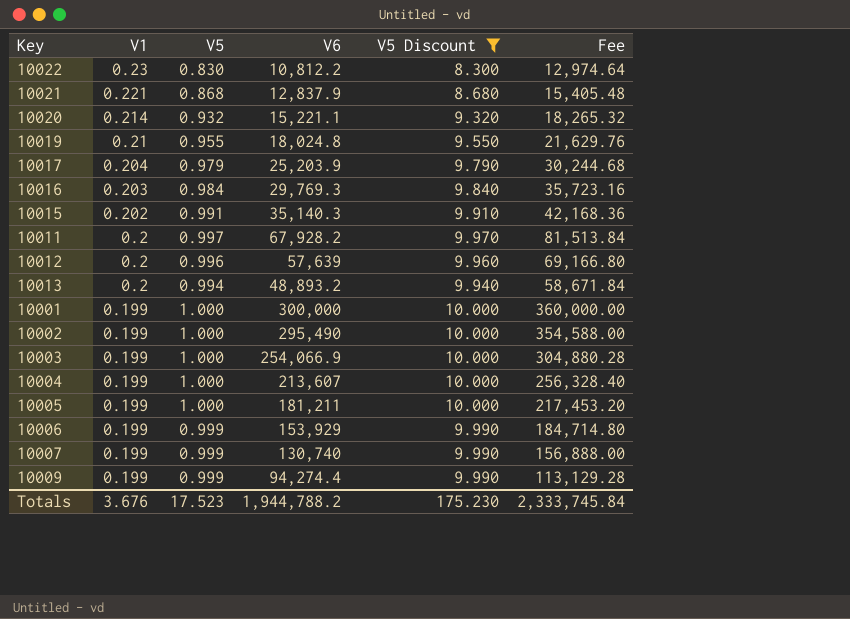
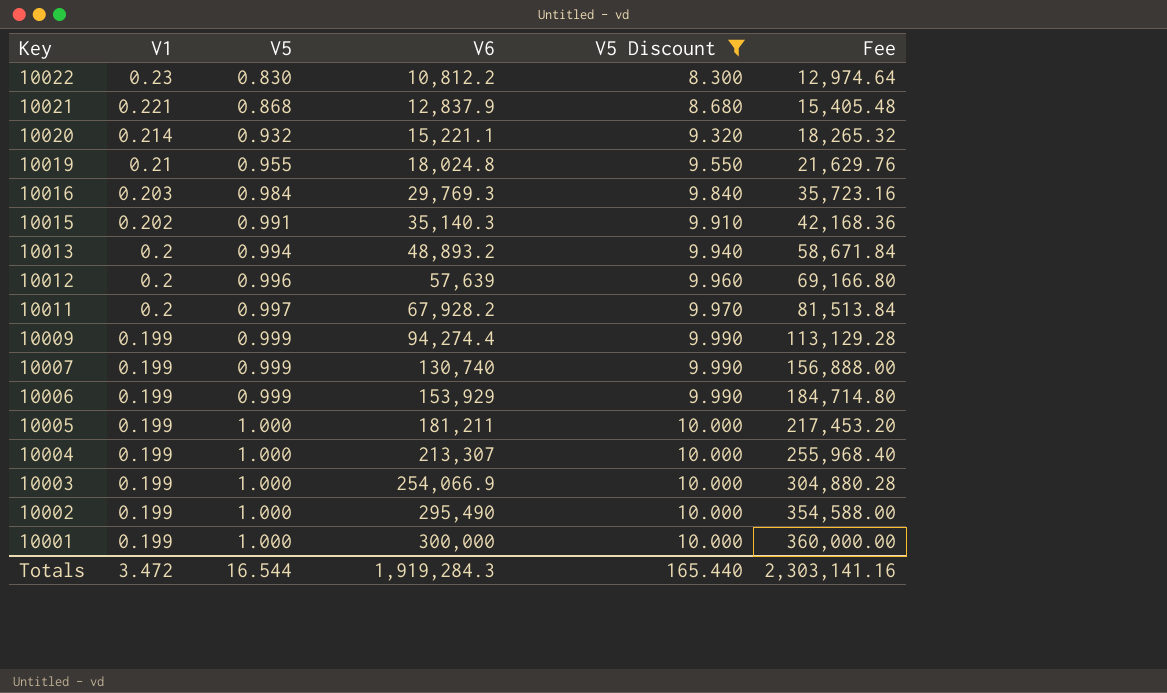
row order: V1 descending -> Key descending
row 10017: 0.204 | 0.979 | 25,203.9 | 9.790 | 30,244.68 -> none
10004 | V6: 213,607 -> 213,307
10004 | Fee: 256,328.40 -> 255,968.40
Totals | V1: 3.676 -> 3.472
Totals | V5: 17.523 -> 16.544
Totals | V6: 1,944,788.2 -> 1,919,284.3
Totals | V5 Discount: 175.230 -> 165.440
Totals | Fee: 2,333,745.84 -> 2,303,141.16

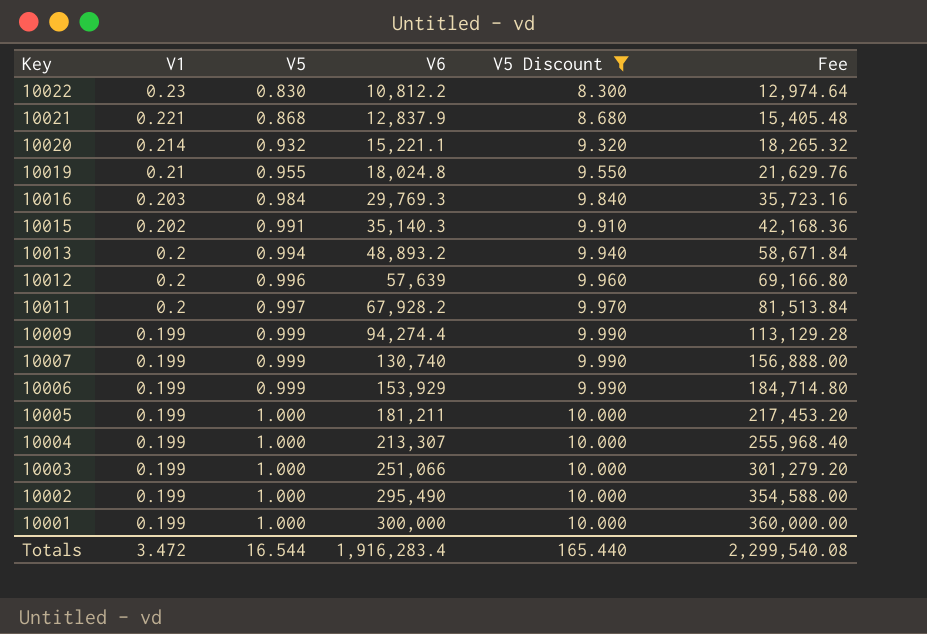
10003 | V6: 254,066.9 -> 251,066
10003 | Fee: 304,880.28 -> 301,279.20
Totals | V6: 1,919,284.3 -> 1,916,283.4
Totals | Fee: 2,303,141.16 -> 2,299,540.08

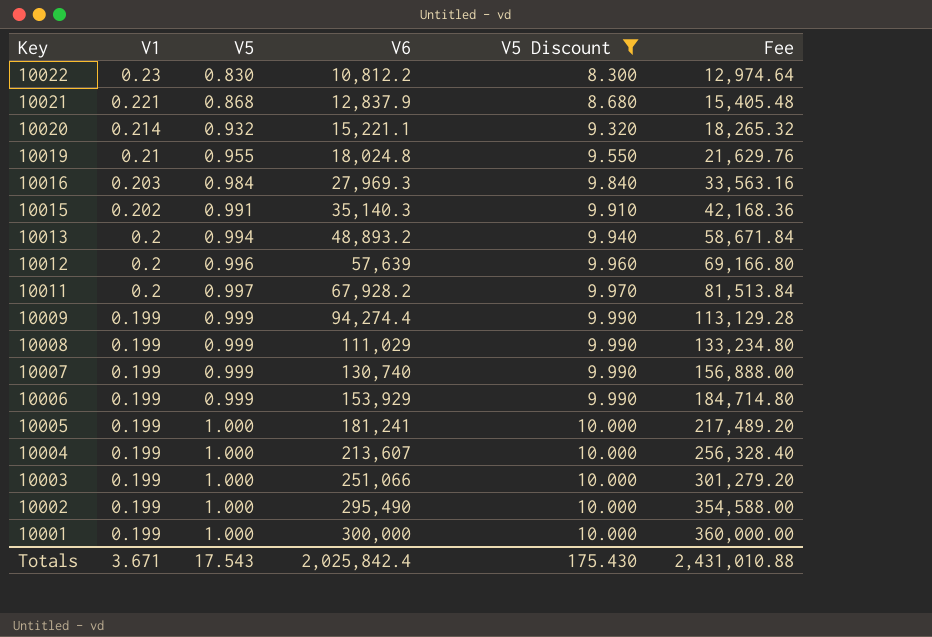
10016 | V6: 29,769.3 -> 27,969.3
10016 | Fee: 35,723.16 -> 33,563.16
row 10008: none -> 0.199 | 0.999 | 111,029 | 9.990 | 133,234.80
10005 | V6: 181,211 -> 181,241
10005 | Fee: 217,453.20 -> 217,489.20
10004 | V6: 213,307 -> 213,607
10004 | Fee: 255,968.40 -> 256,328.40
Totals | V1: 3.472 -> 3.671
Totals | V5: 16.544 -> 17.543
Totals | V6: 1,916,283.4 -> 2,025,842.4
Totals | V5 Discount: 165.440 -> 175.430
Totals | Fee: 2,299,540.08 -> 2,431,010.88

